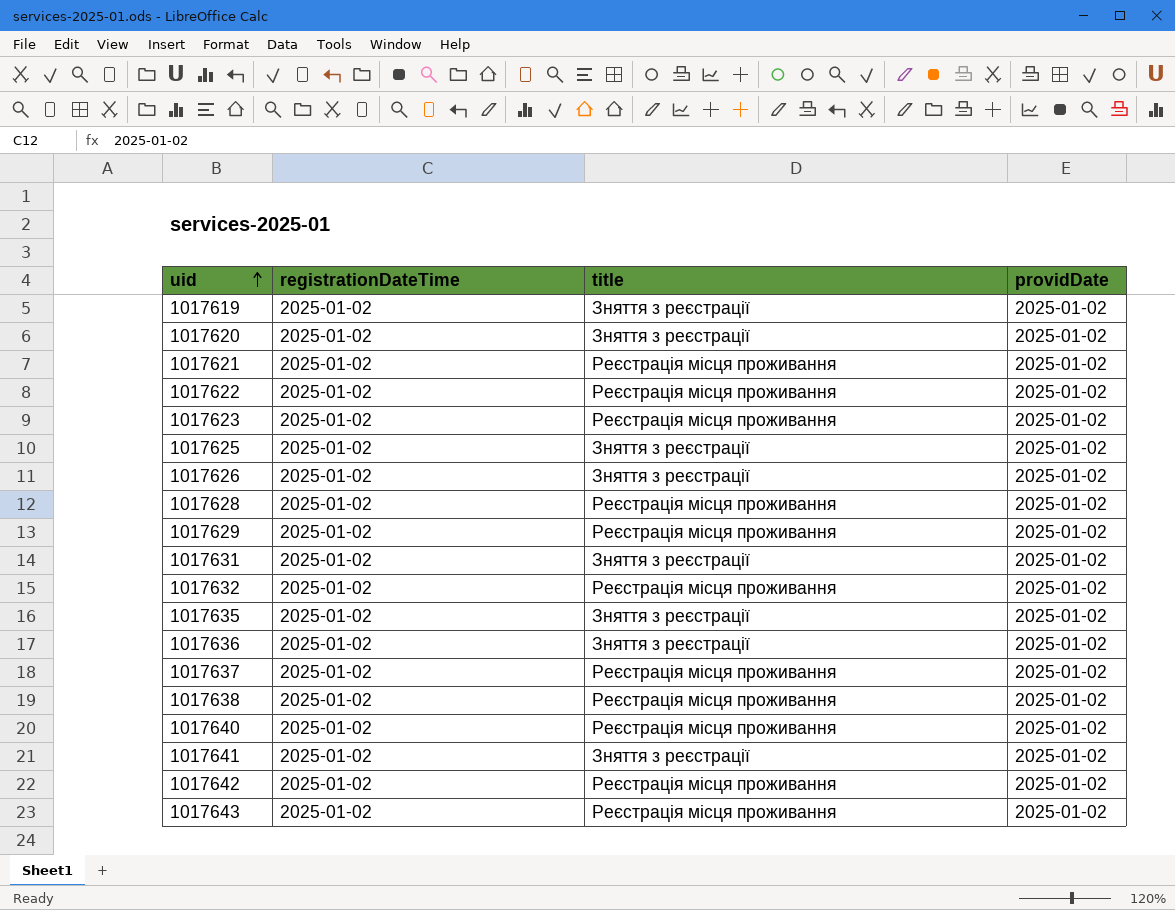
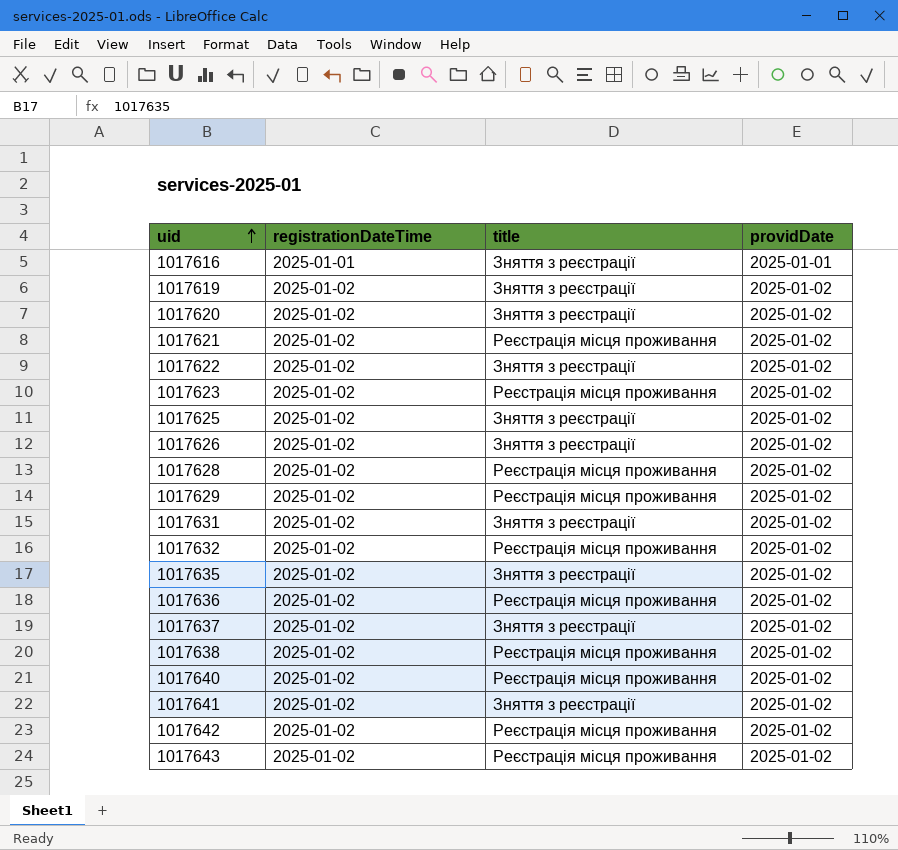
row 1017616: none -> 2025-01-01 | Зняття з реєстрації | 2025-01-01
1017622 | title: Реєстрація місця проживання -> Зняття з реєстрації
1017636 | title: Зняття з реєстрації -> Реєстрація місця проживання
1017637 | title: Реєстрація місця проживання -> Зняття з реєстрації

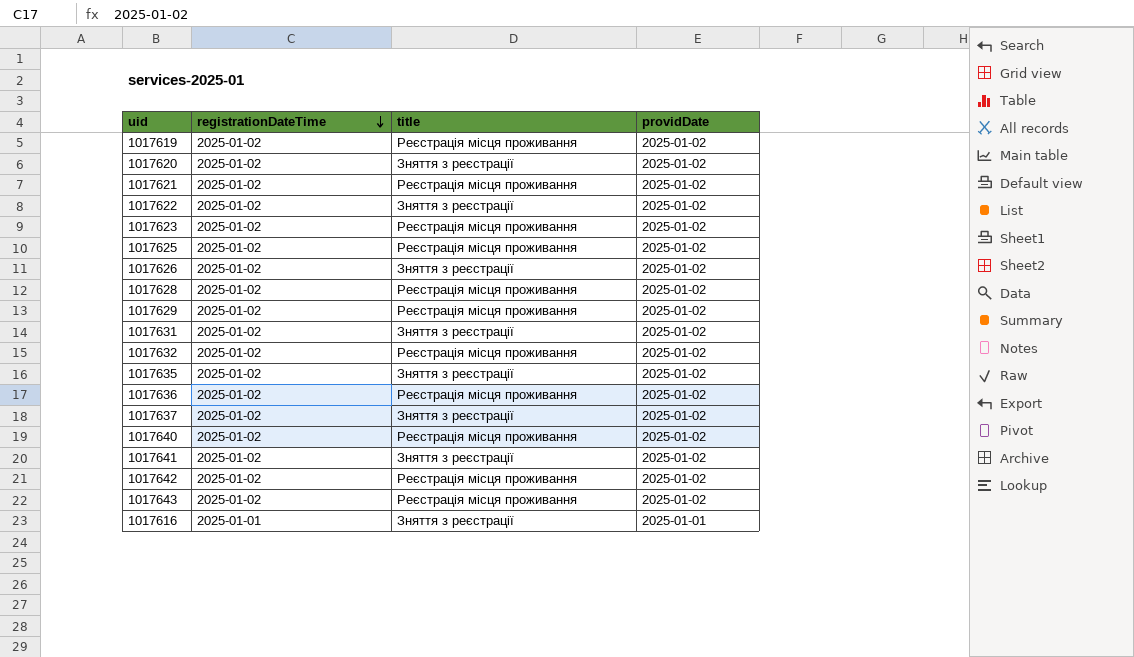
row order: uid ascending -> registrationDateTime descending
row 1017638: 2025-01-02 | Реєстрація місця проживання | 2025-01-02 -> none
1017619 | title: Зняття з реєстрації -> Реєстрація місця проживання
1017625 | title: Зняття з реєстрації -> Реєстрація місця проживання

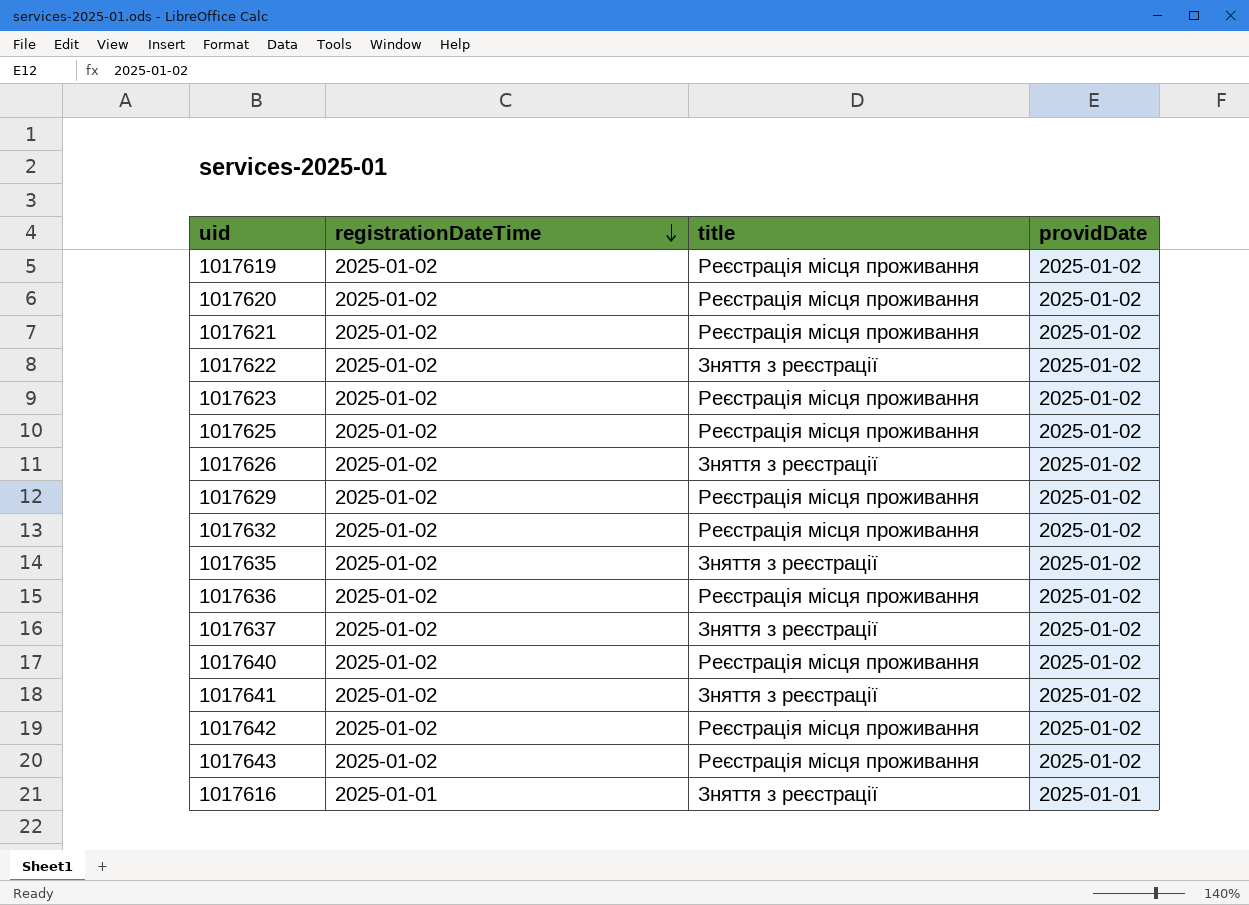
row 1017628: 2025-01-02 | Реєстрація місця проживання | 2025-01-02 -> none
row 1017631: 2025-01-02 | Зняття з реєстрації | 2025-01-02 -> none
1017620 | title: Зняття з реєстрації -> Реєстрація місця проживання

